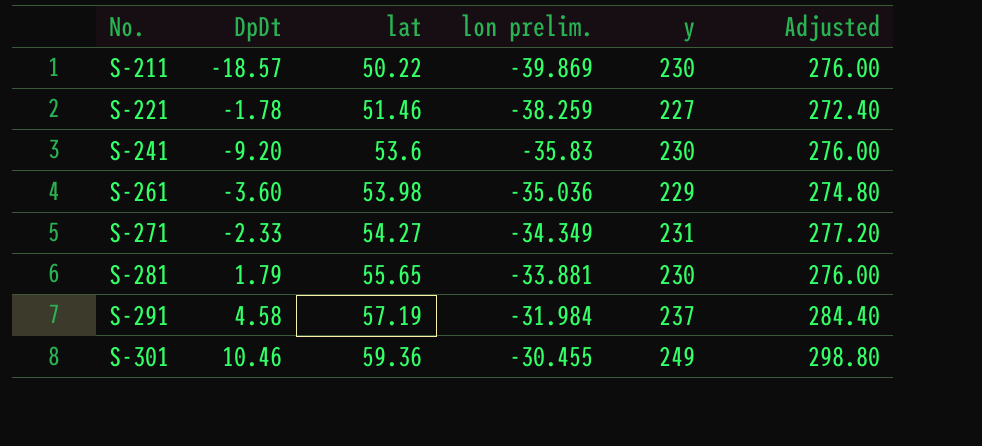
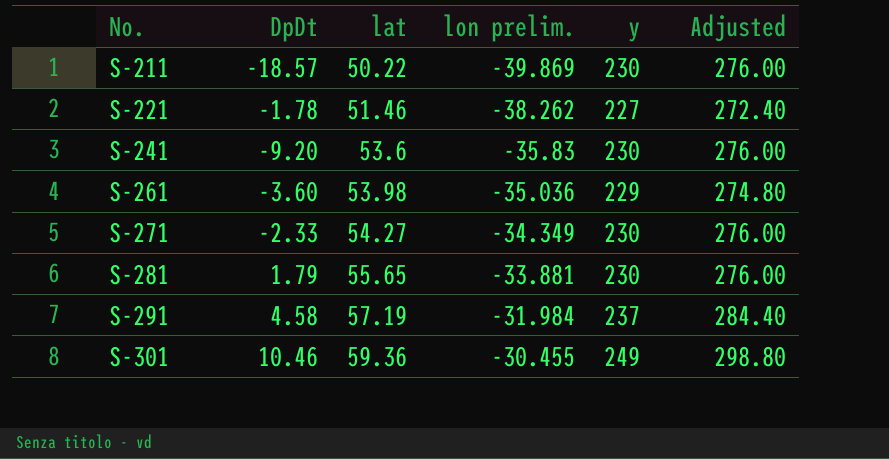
S-221 | lon prelim.: -38.259 -> -38.262
S-271 | y: 231 -> 230
S-271 | Adjusted: 277.20 -> 276.00

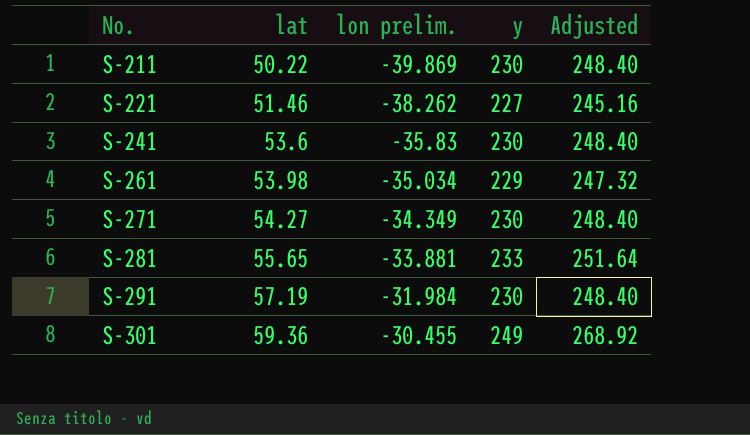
column DpDt | position: 2 -> none
column Adjusted | formula: [y] * 1.2 -> [y] * 1.08
S-261 | lon prelim.: -35.036 -> -35.034
S-281 | y: 230 -> 233
S-291 | y: 237 -> 230

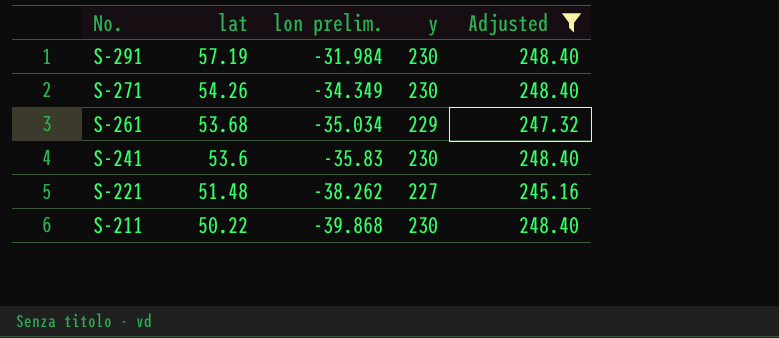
filter: none -> Adjusted <= 248.40
row order: No. ascending -> No. descending
S-271 | lat: 54.27 -> 54.26
S-261 | lat: 53.98 -> 53.68
S-221 | lat: 51.46 -> 51.48
S-211 | lon prelim.: -39.869 -> -39.868

